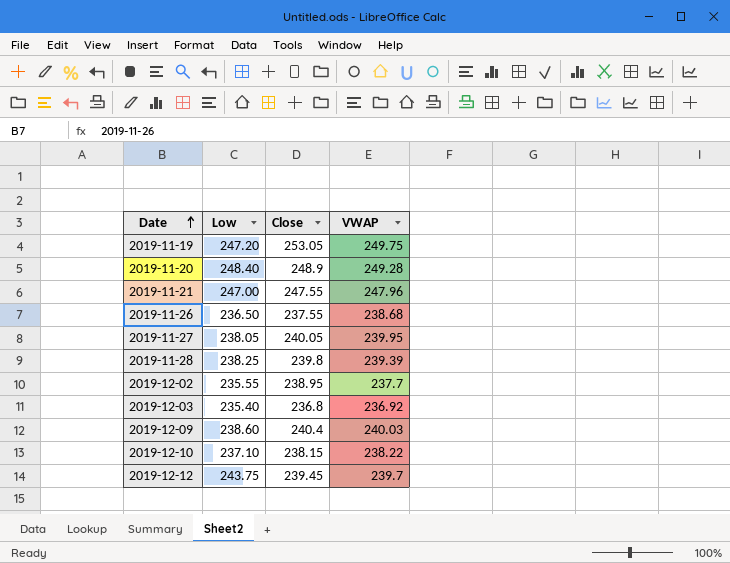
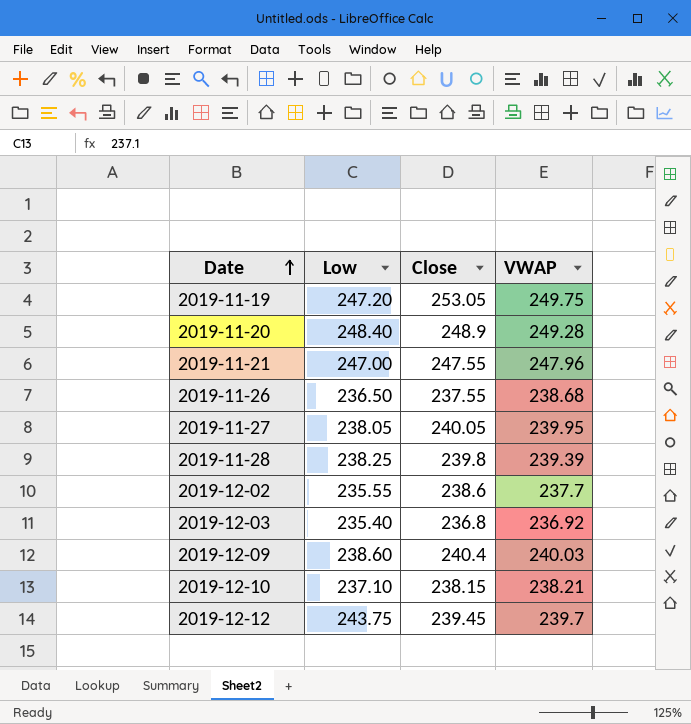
2019-12-02 | Close: 238.95 -> 238.6
2019-12-10 | VWAP: 238.22 -> 238.21

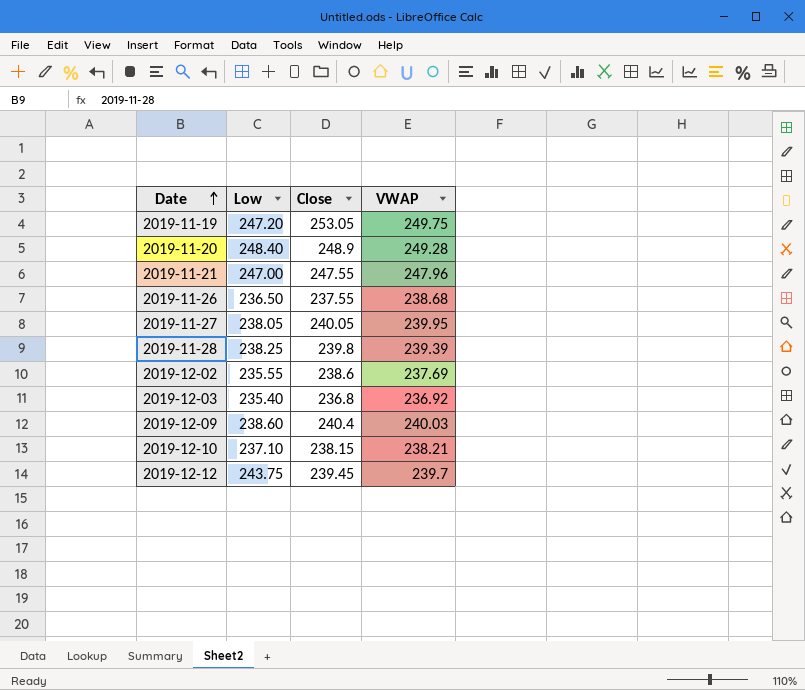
2019-12-02 | VWAP: 237.7 -> 237.69

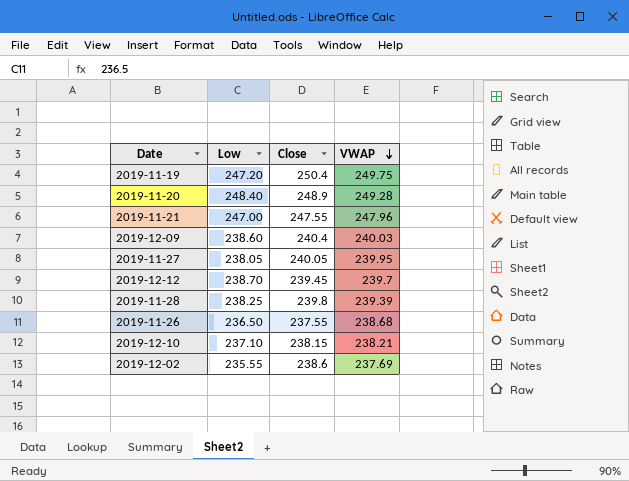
row order: Date ascending -> VWAP descending
row 2019-12-03: 235.40 | 236.8 | 236.92 -> none
2019-11-19 | Close: 253.05 -> 250.4
2019-12-12 | Low: 243.75 -> 238.70

